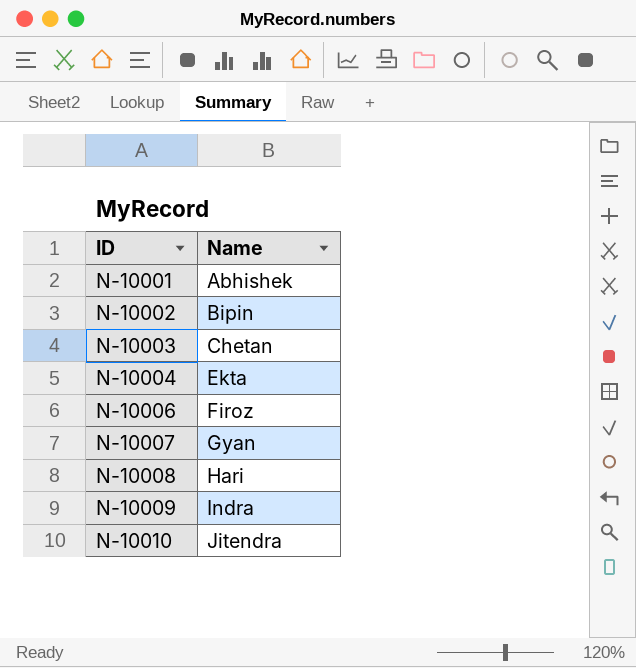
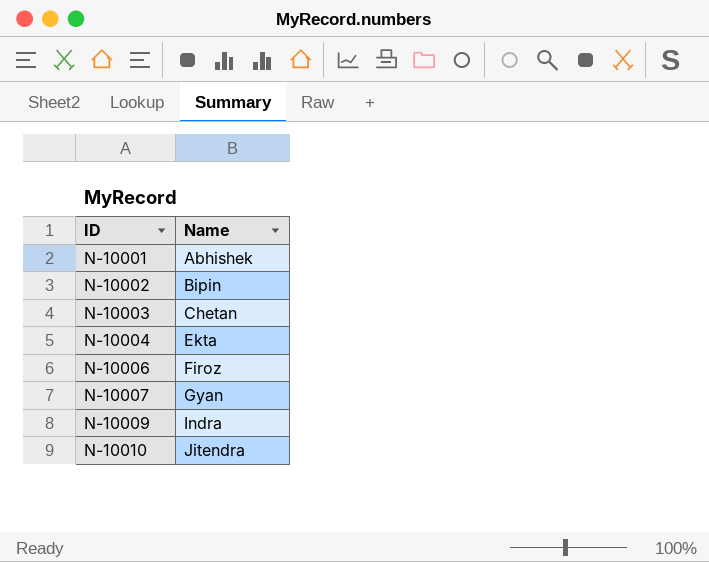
row N-10008: Hari -> none

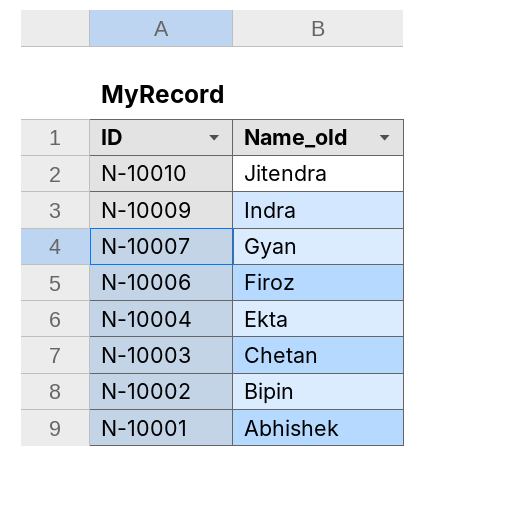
row order: ID ascending -> ID descending
column name: Name -> Name_old

